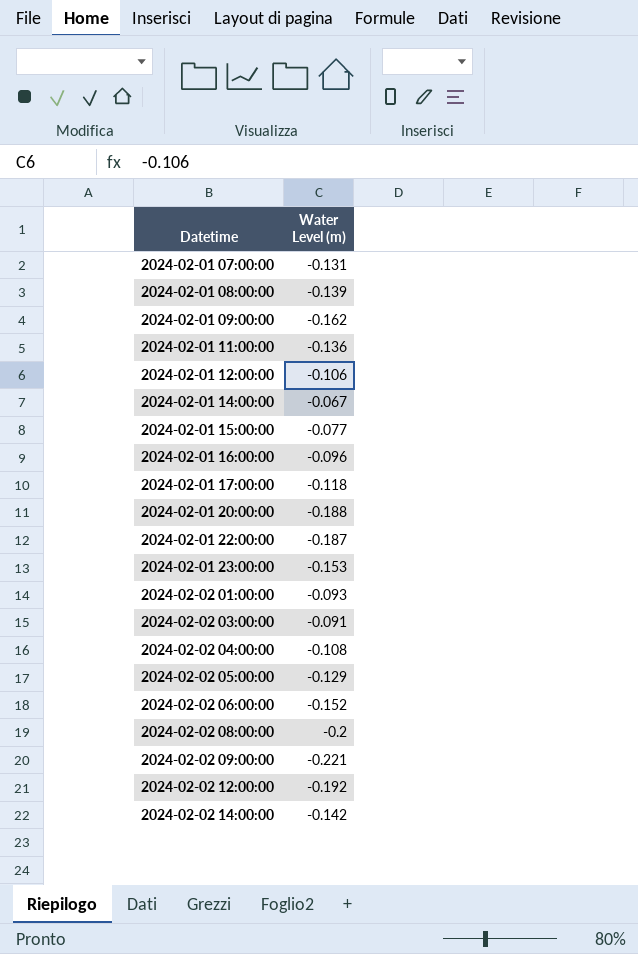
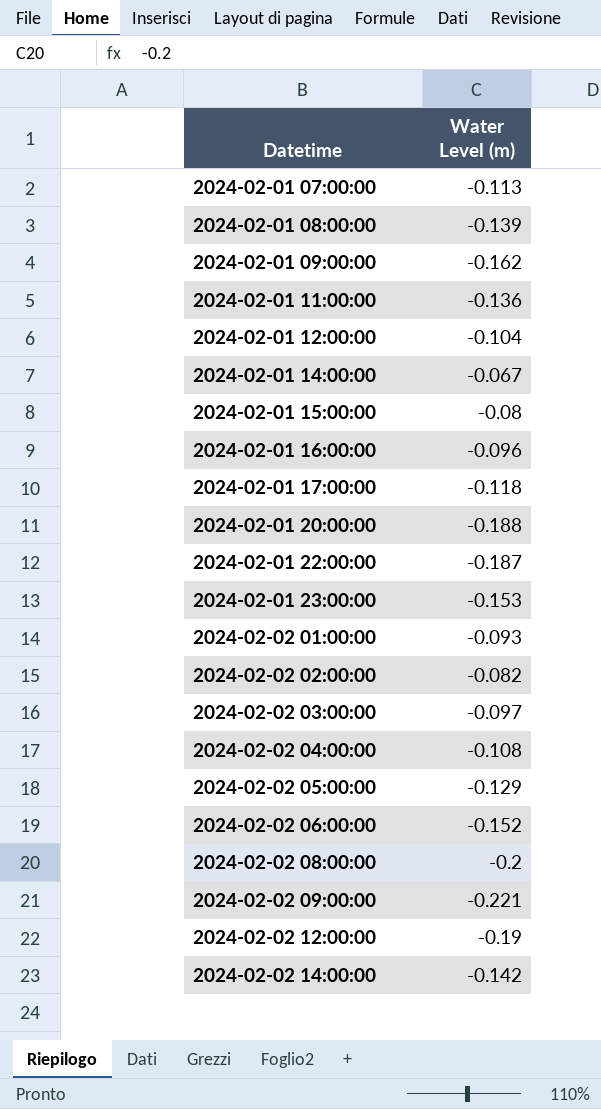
2024-02-01 07:00:00 | Water Level (m): -0.131 -> -0.113
2024-02-01 12:00:00 | Water Level (m): -0.106 -> -0.104
2024-02-01 15:00:00 | Water Level (m): -0.077 -> -0.08
row 2024-02-02 02:00:00: none -> -0.082
2024-02-02 03:00:00 | Water Level (m): -0.091 -> -0.097
2024-02-02 12:00:00 | Water Level (m): -0.192 -> -0.19

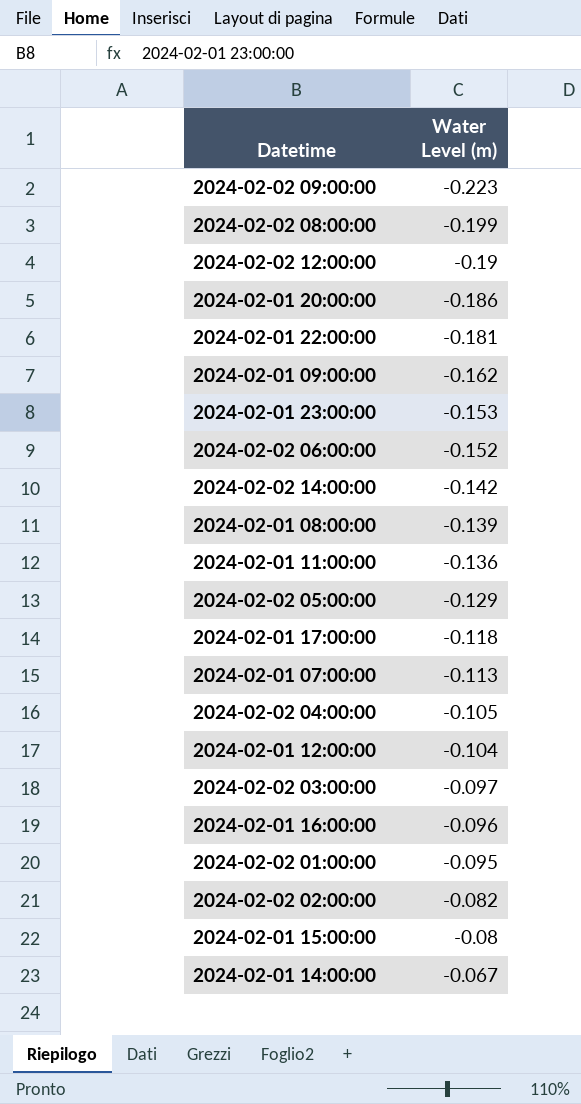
row order: Datetime ascending -> Water Level (m) ascending
2024-02-02 09:00:00 | Water Level (m): -0.221 -> -0.223
2024-02-02 08:00:00 | Water Level (m): -0.2 -> -0.199
2024-02-01 20:00:00 | Water Level (m): -0.188 -> -0.186
2024-02-01 22:00:00 | Water Level (m): -0.187 -> -0.181
2024-02-02 04:00:00 | Water Level (m): -0.108 -> -0.105
2024-02-02 01:00:00 | Water Level (m): -0.093 -> -0.095

